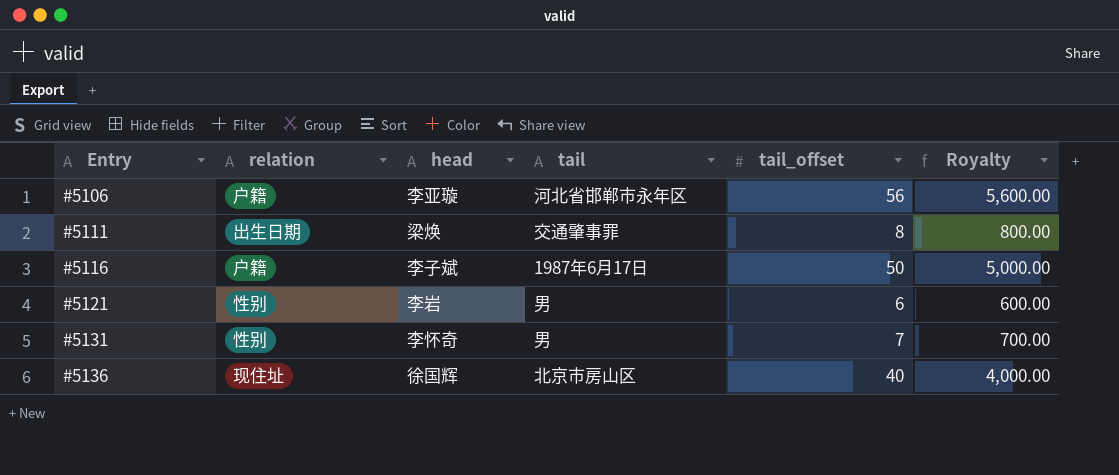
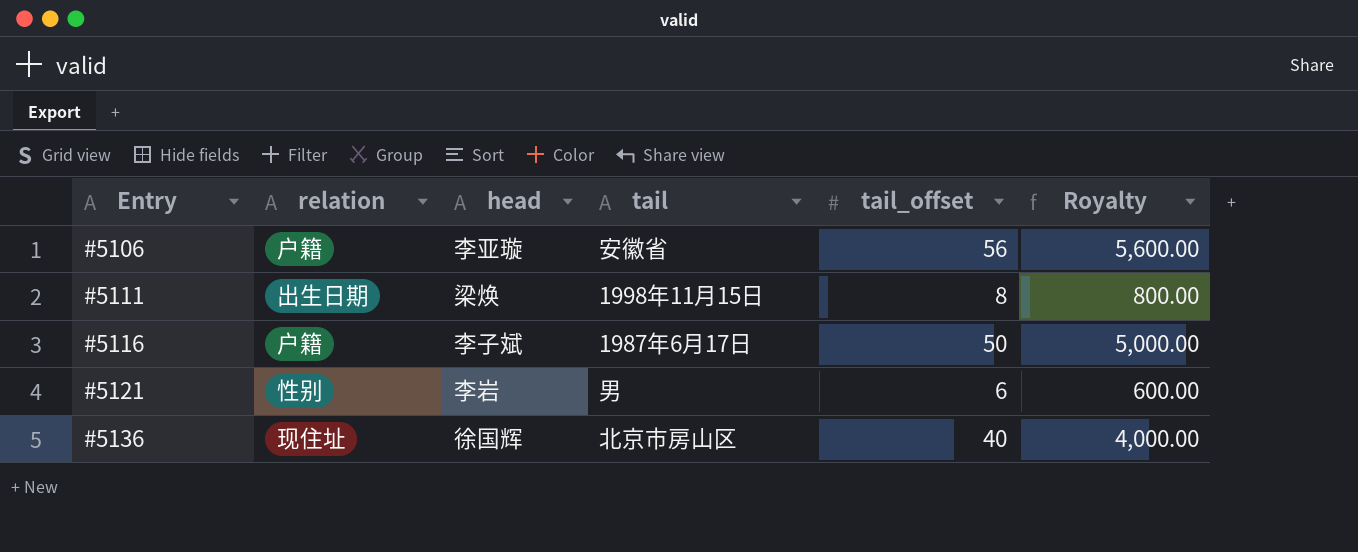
row #5131: 性别 | 李怀奇 | 男 | 7 | 700.00 -> none
#5106 | tail: 河北省邯郸市永年区 -> 安徽省
#5111 | tail: 交通肇事罪 -> 1998年11月15日

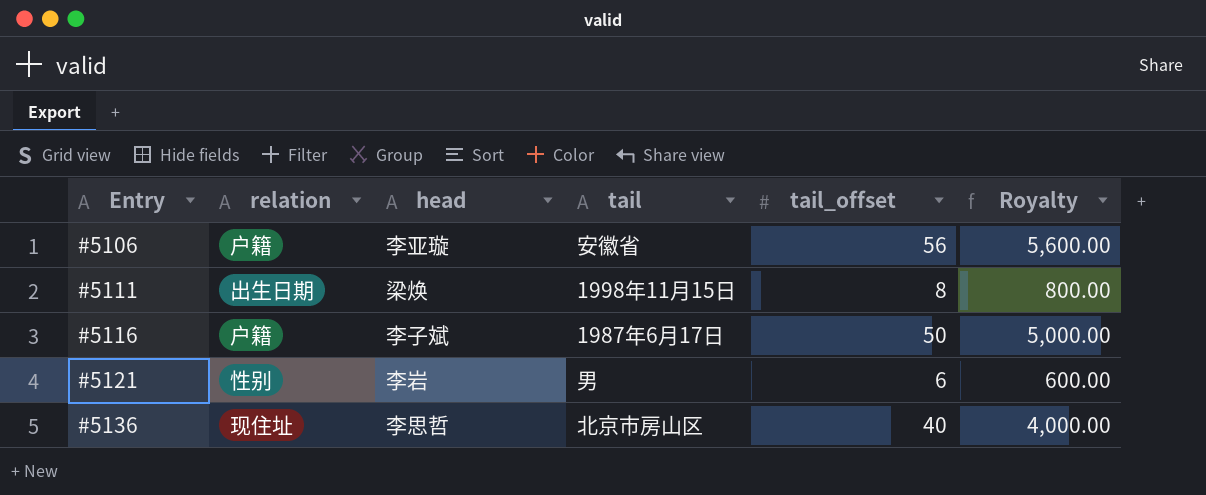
#5136 | head: 徐国辉 -> 李思哲

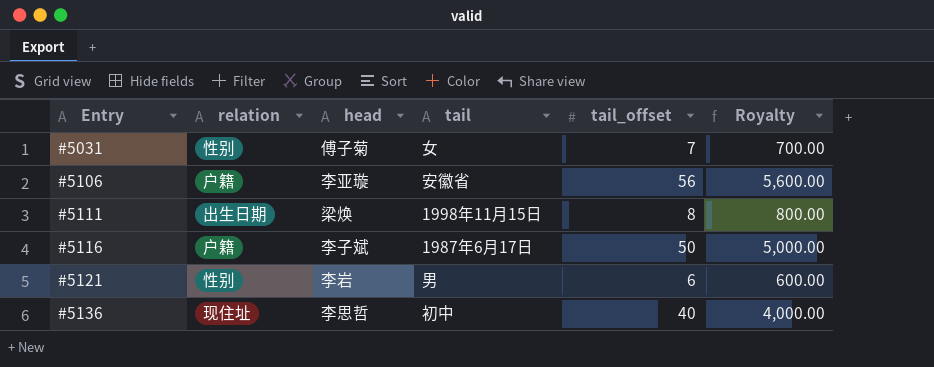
row #5031: none -> 性别 | 傅子菊 | 女 | 7 | 700.00
#5136 | tail: 北京市房山区 -> 初中

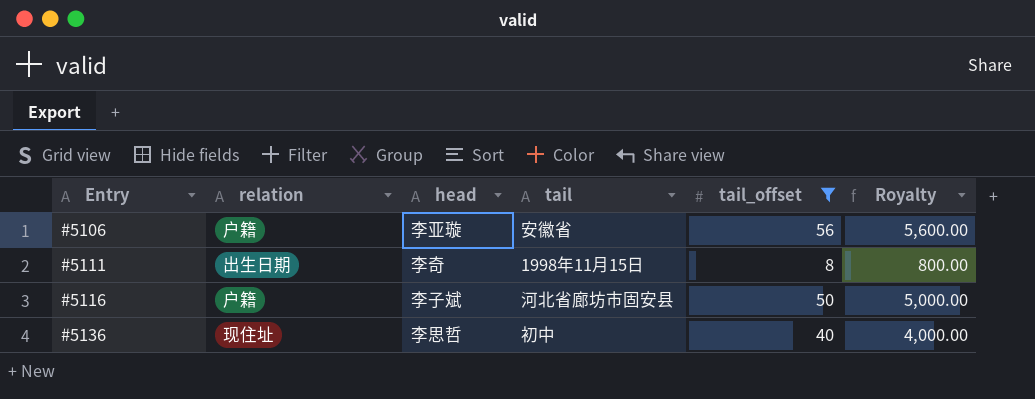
filter: none -> tail_offset >= 8
#5111 | head: 梁焕 -> 李奇
#5116 | tail: 1987年6月17日 -> 河北省廊坊市固安县

